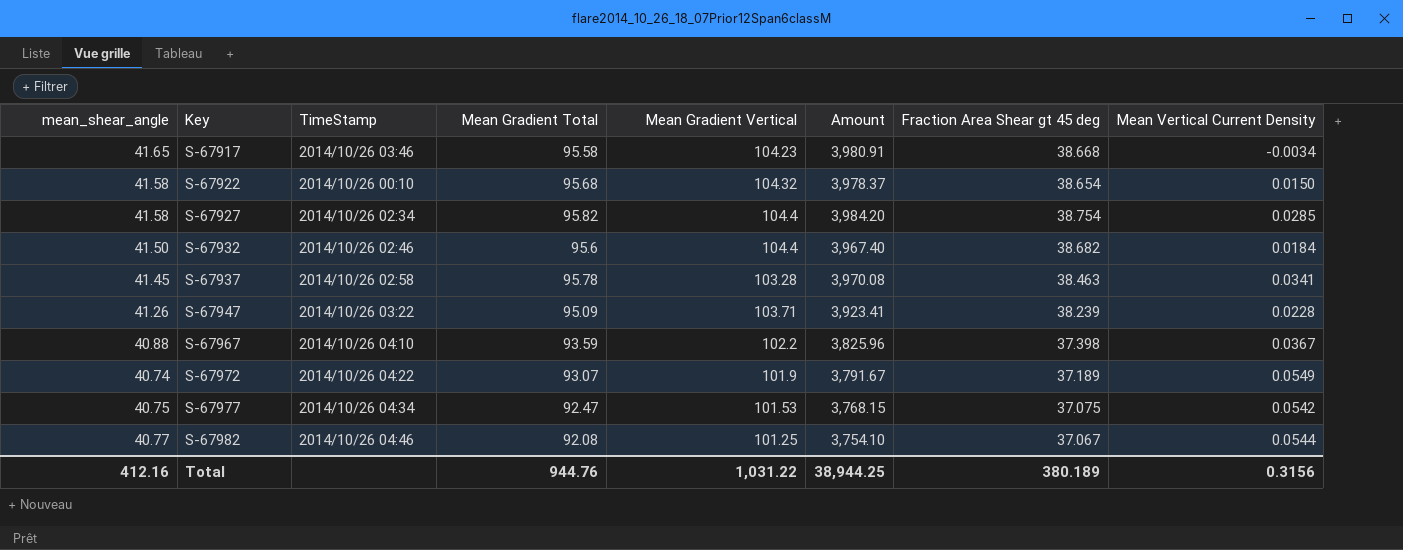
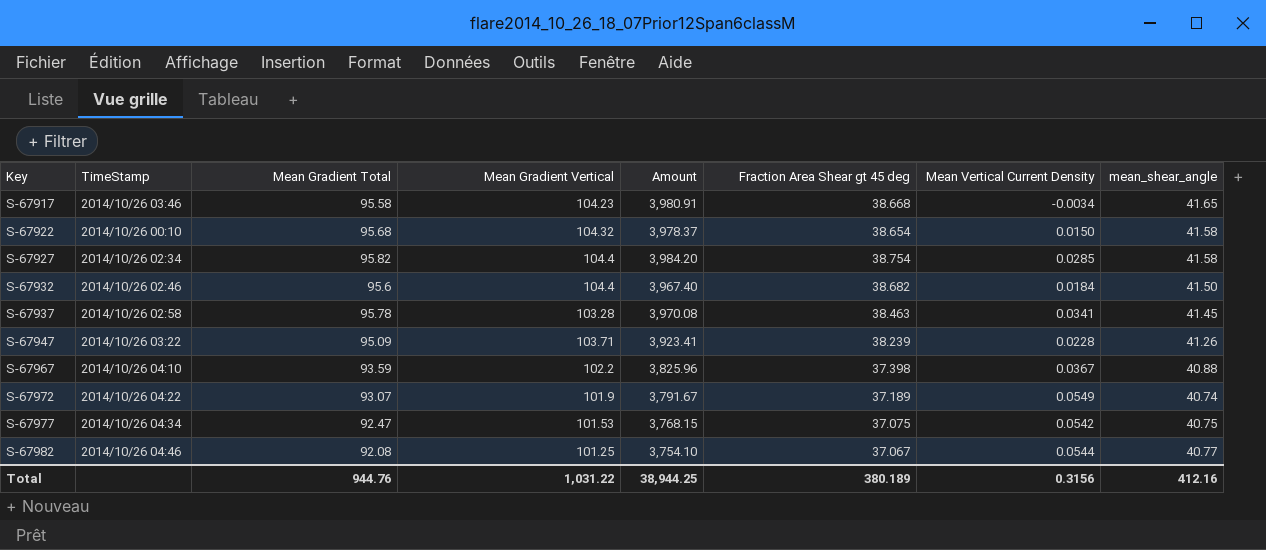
column mean_shear_angle | position: 1 -> 8

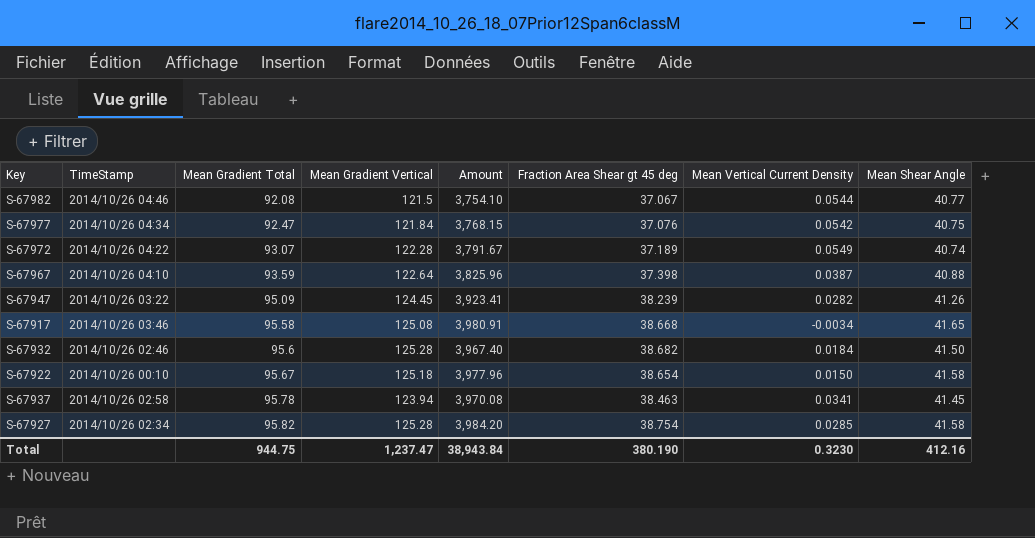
row order: Key ascending -> Mean Gradient Total ascending
column name: mean_shear_angle -> Mean Shear Angle
S-67982 | Mean Gradient Vertical: 101.25 -> 121.5
S-67977 | Mean Gradient Vertical: 101.53 -> 121.84
S-67977 | Fraction Area Shear gt 45 deg: 37.075 -> 37.076
S-67972 | Mean Gradient Vertical: 101.9 -> 122.28
S-67967 | Mean Gradient Vertical: 102.2 -> 122.64
S-67967 | Mean Vertical Current Density: 0.0367 -> 0.0387
S-67947 | Mean Gradient Vertical: 103.71 -> 124.45
S-67947 | Mean Vertical Current Density: 0.0228 -> 0.0282
S-67917 | Mean Gradient Vertical: 104.23 -> 125.08
S-67932 | Mean Gradient Vertical: 104.4 -> 125.28
S-67922 | Mean Gradient Total: 95.68 -> 95.67
S-67922 | Mean Gradient Vertical: 104.32 -> 125.18
S-67922 | Amount: 3,978.37 -> 3,977.96
S-67937 | Mean Gradient Vertical: 103.28 -> 123.94
S-67927 | Mean Gradient Vertical: 104.4 -> 125.28
Total | Mean Gradient Total: 944.76 -> 944.75
Total | Mean Gradient Vertical: 1,031.22 -> 1,237.47
Total | Amount: 38,944.25 -> 38,943.84
Total | Fraction Area Shear gt 45 deg: 380.189 -> 380.190
Total | Mean Vertical Current Density: 0.3156 -> 0.3230

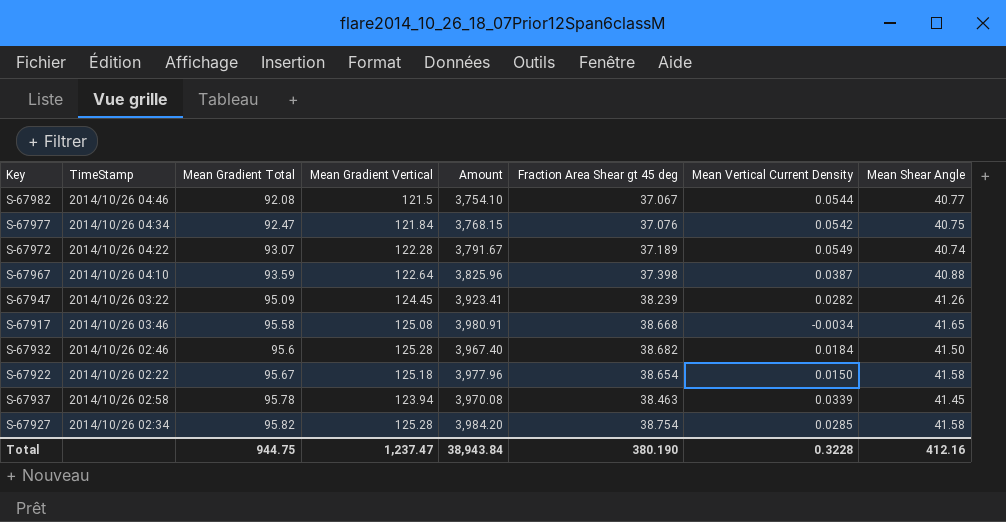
S-67922 | TimeStamp: 2014/10/26 00:10 -> 2014/10/26 02:22
S-67937 | Mean Vertical Current Density: 0.0341 -> 0.0339
Total | Mean Vertical Current Density: 0.3230 -> 0.3228

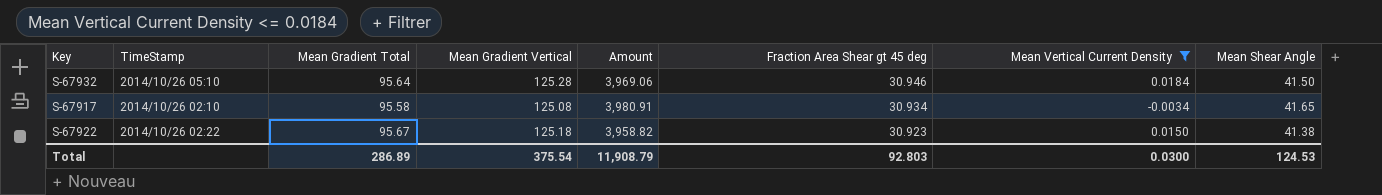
filter: none -> Mean Vertical Current Density <= 0.0184
row order: Mean Gradient Total ascending -> Fraction Area Shear gt 45 deg descending
S-67932 | TimeStamp: 2014/10/26 02:46 -> 2014/10/26 05:10
S-67932 | Mean Gradient Total: 95.6 -> 95.64
S-67932 | Amount: 3,967.40 -> 3,969.06
S-67932 | Fraction Area Shear gt 45 deg: 38.682 -> 30.946
S-67917 | TimeStamp: 2014/10/26 03:46 -> 2014/10/26 02:10
S-67917 | Fraction Area Shear gt 45 deg: 38.668 -> 30.934
S-67922 | Amount: 3,977.96 -> 3,958.82
S-67922 | Fraction Area Shear gt 45 deg: 38.654 -> 30.923
S-67922 | Mean Shear Angle: 41.58 -> 41.38
Total | Mean Gradient Total: 944.75 -> 286.89
Total | Mean Gradient Vertical: 1,237.47 -> 375.54
Total | Amount: 38,943.84 -> 11,908.79
Total | Fraction Area Shear gt 45 deg: 380.190 -> 92.803
Total | Mean Vertical Current Density: 0.3228 -> 0.0300
Total | Mean Shear Angle: 412.16 -> 124.53

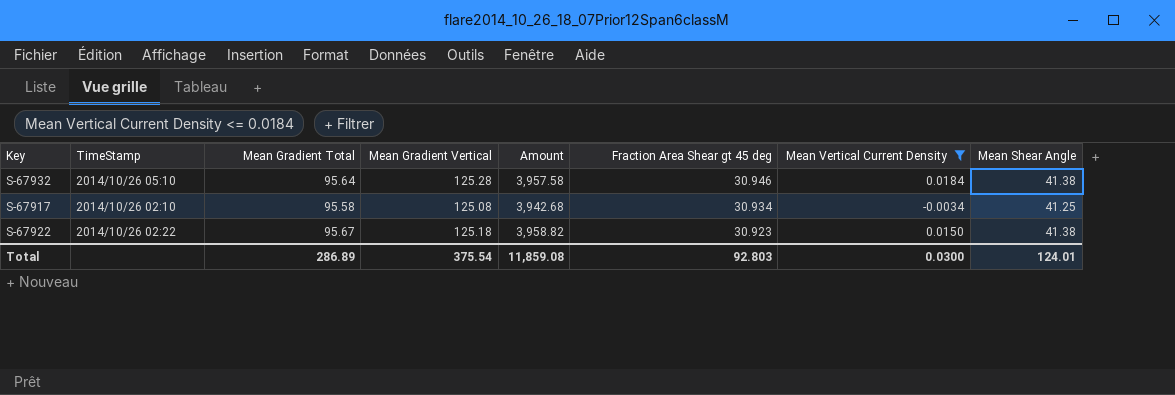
S-67932 | Amount: 3,969.06 -> 3,957.58
S-67932 | Mean Shear Angle: 41.50 -> 41.38
S-67917 | Amount: 3,980.91 -> 3,942.68
S-67917 | Mean Shear Angle: 41.65 -> 41.25
Total | Amount: 11,908.79 -> 11,859.08
Total | Mean Shear Angle: 124.53 -> 124.01

